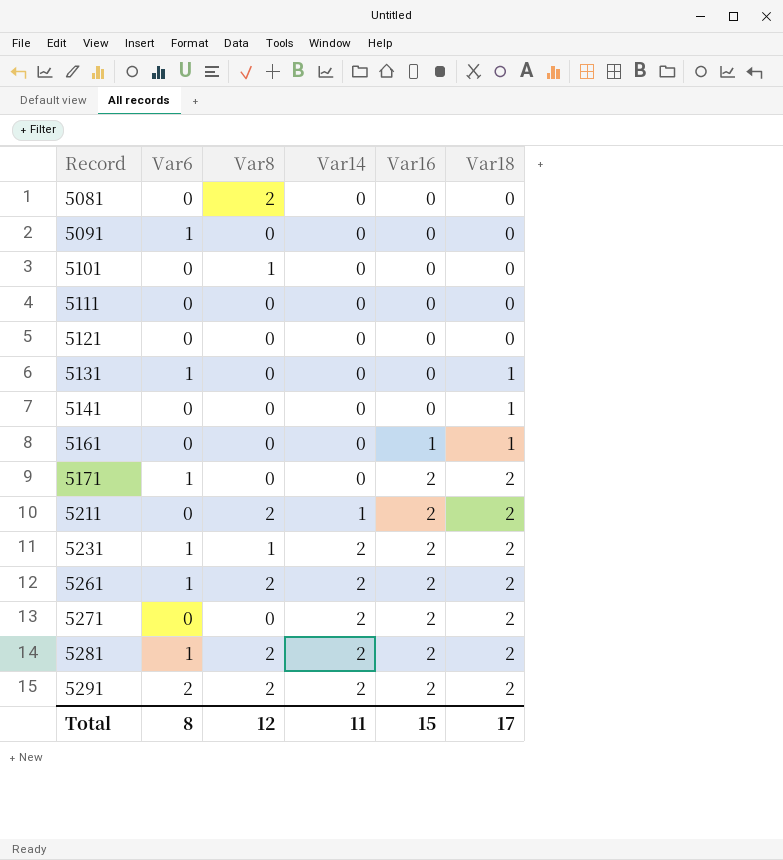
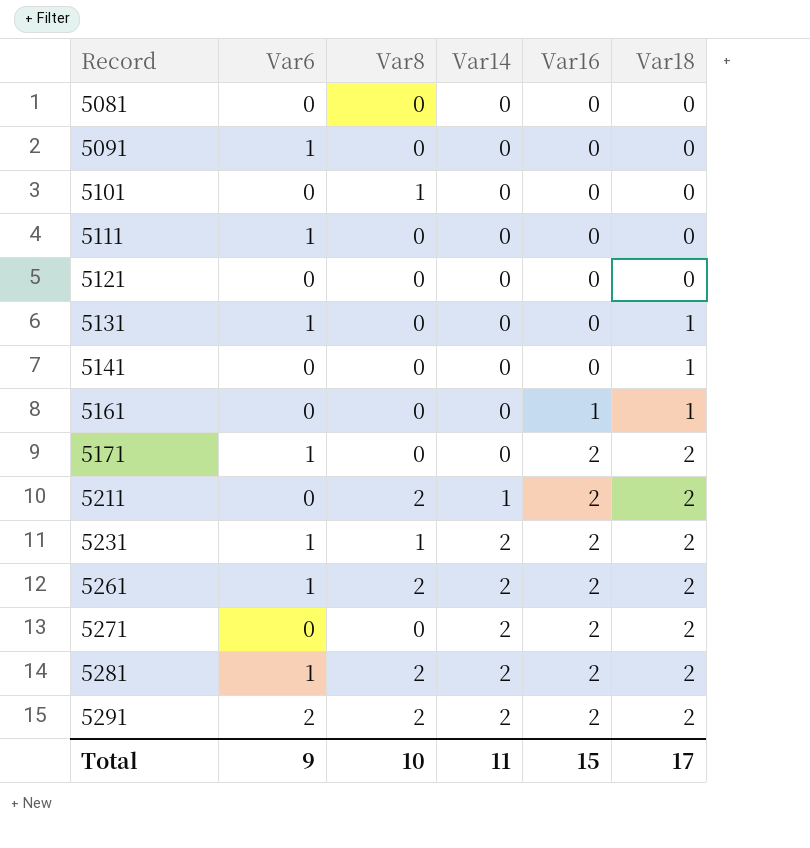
5081 | Var8: 2 -> 0
5111 | Var6: 0 -> 1
Total | Var6: 8 -> 9
Total | Var8: 12 -> 10

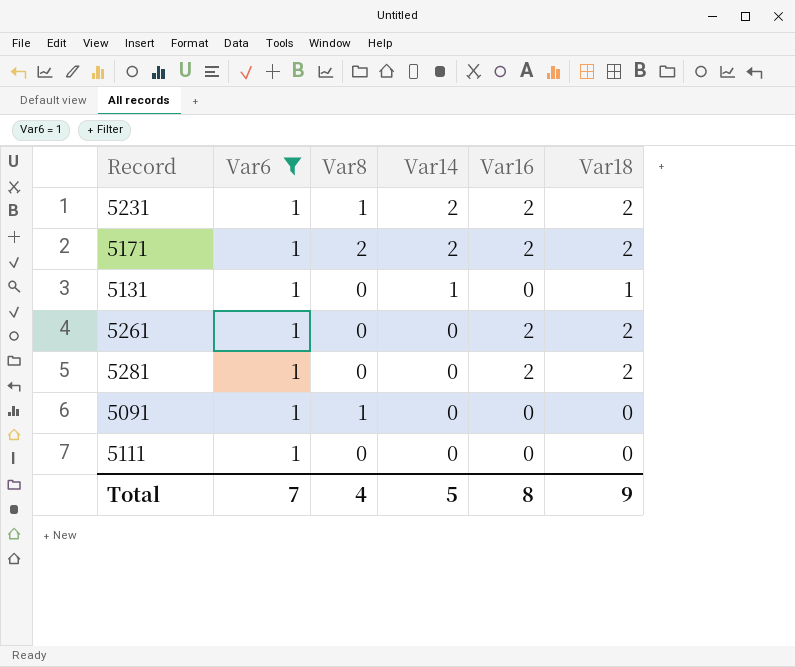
filter: none -> Var6 = 1
row order: Record ascending -> Var14 descending
5171 | Var8: 0 -> 2
5171 | Var14: 0 -> 2
5131 | Var14: 0 -> 1
5261 | Var8: 2 -> 0
5261 | Var14: 2 -> 0
5281 | Var8: 2 -> 0
5281 | Var14: 2 -> 0
5091 | Var8: 0 -> 1
Total | Var6: 9 -> 7
Total | Var8: 10 -> 4
Total | Var14: 11 -> 5
Total | Var16: 15 -> 8
Total | Var18: 17 -> 9

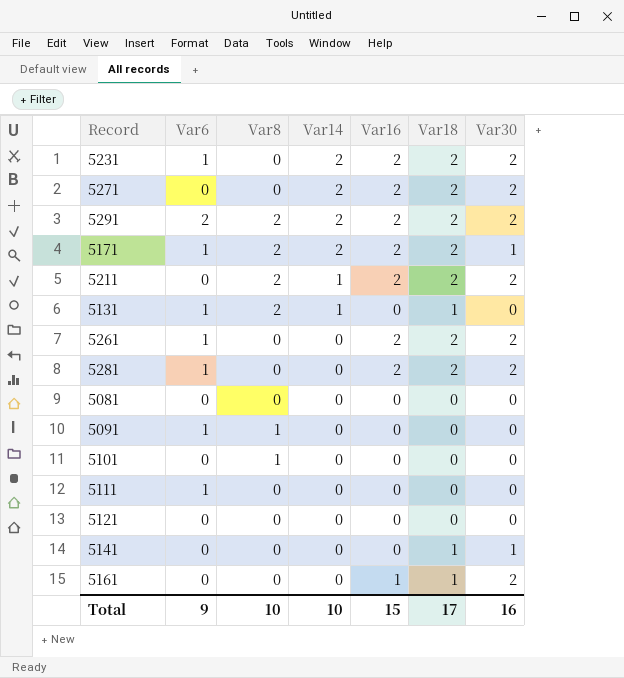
filter: Var6 = 1 -> none
column Var30 | position: none -> 7
5231 | Var8: 1 -> 0
5131 | Var8: 0 -> 2
Total | Var6: 7 -> 9
Total | Var8: 4 -> 10
Total | Var14: 5 -> 10
Total | Var16: 8 -> 15
Total | Var18: 9 -> 17

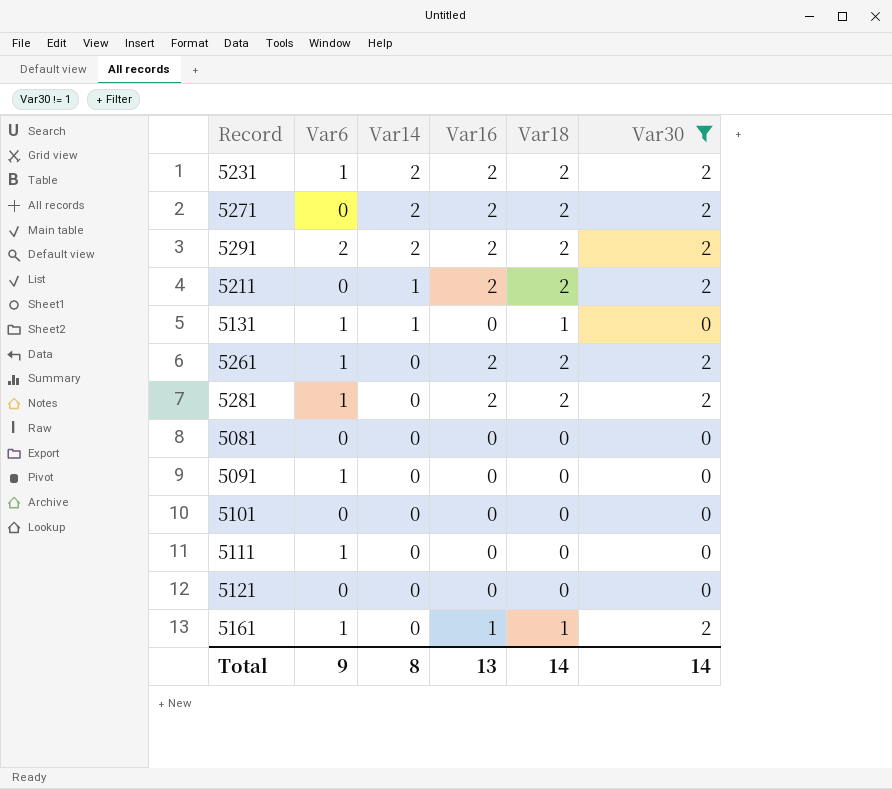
filter: none -> Var30 != 1
column Var8 | position: 3 -> none
5161 | Var6: 0 -> 1
Total | Var14: 10 -> 8
Total | Var16: 15 -> 13
Total | Var18: 17 -> 14
Total | Var30: 16 -> 14

